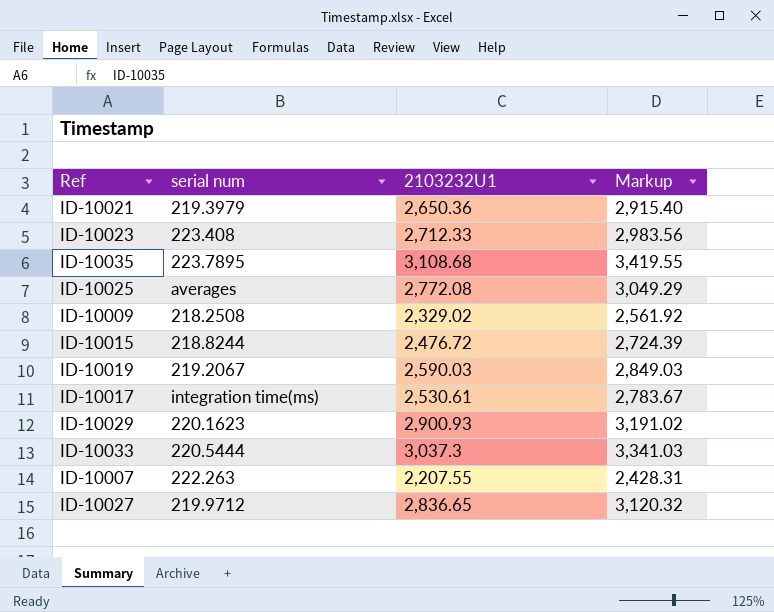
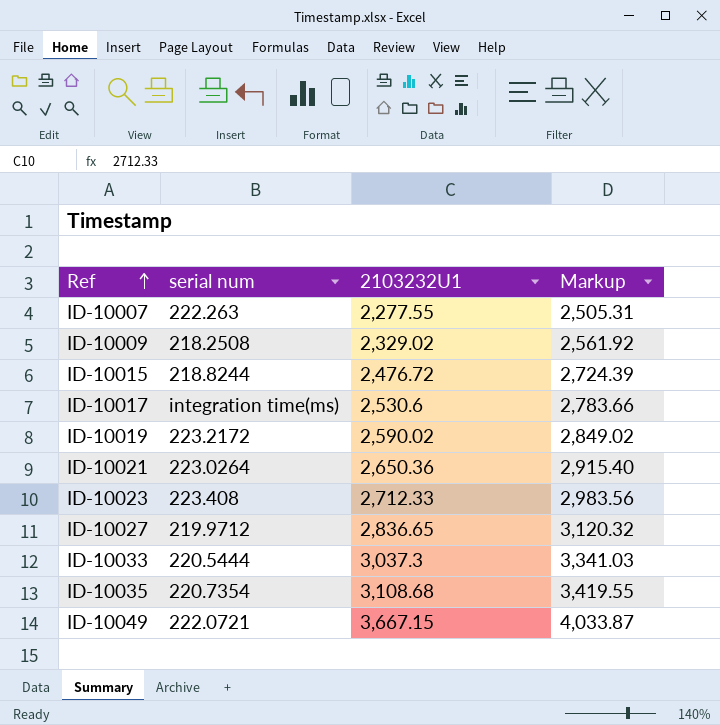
row order: none -> Ref ascending
row ID-10025: averages | 2,772.08 | 3,049.29 -> none
row ID-10029: 220.1623 | 2,900.93 | 3,191.02 -> none
ID-10007 | 2103232U1: 2,207.55 -> 2,277.55
ID-10007 | Markup: 2,428.31 -> 2,505.31
ID-10017 | 2103232U1: 2,530.61 -> 2,530.6
ID-10017 | Markup: 2,783.67 -> 2,783.66
ID-10019 | serial num: 219.2067 -> 223.2172
ID-10019 | 2103232U1: 2,590.03 -> 2,590.02
ID-10019 | Markup: 2,849.03 -> 2,849.02
ID-10021 | serial num: 219.3979 -> 223.0264
ID-10035 | serial num: 223.7895 -> 220.7354
row ID-10049: none -> 222.0721 | 3,667.15 | 4,033.87

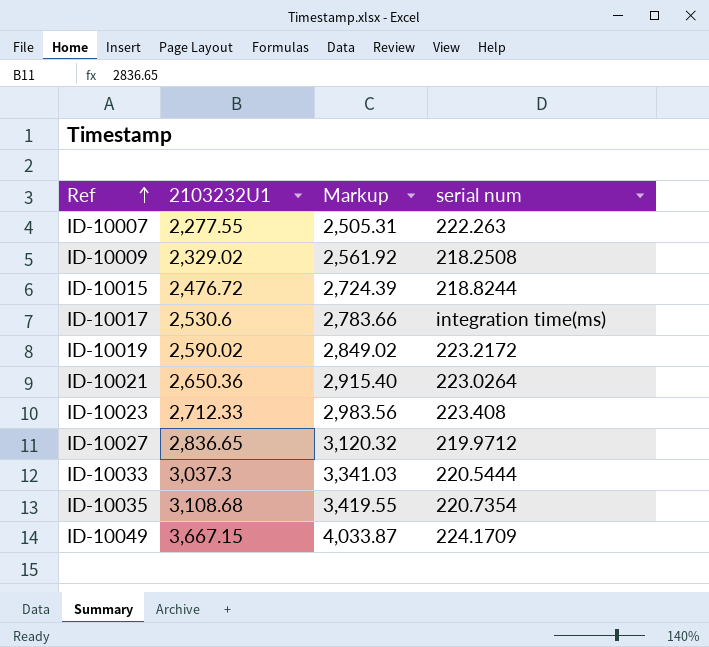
column serial num | position: 2 -> 4
ID-10049 | serial num: 222.0721 -> 224.1709

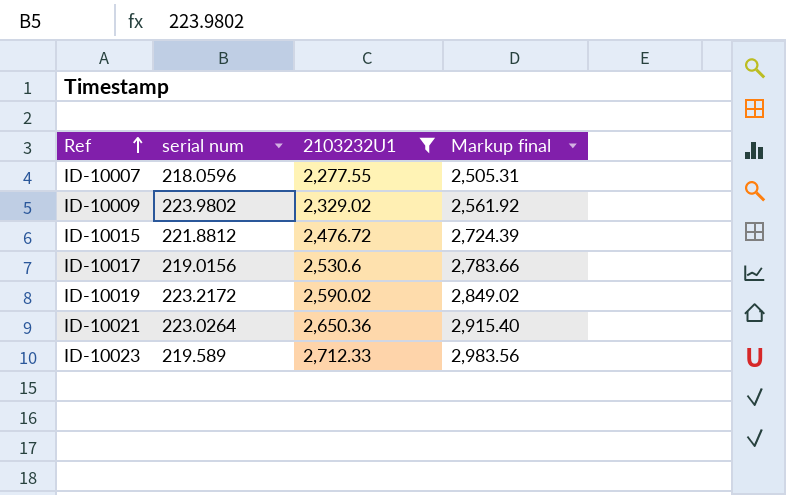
filter: none -> 2103232U1 <= 2,712.33
column serial num | position: 4 -> 2
column name: Markup -> Markup final
ID-10007 | serial num: 222.263 -> 218.0596
ID-10009 | serial num: 218.2508 -> 223.9802
ID-10015 | serial num: 218.8244 -> 221.8812
ID-10017 | serial num: integration time(ms) -> 219.0156
ID-10023 | serial num: 223.408 -> 219.589

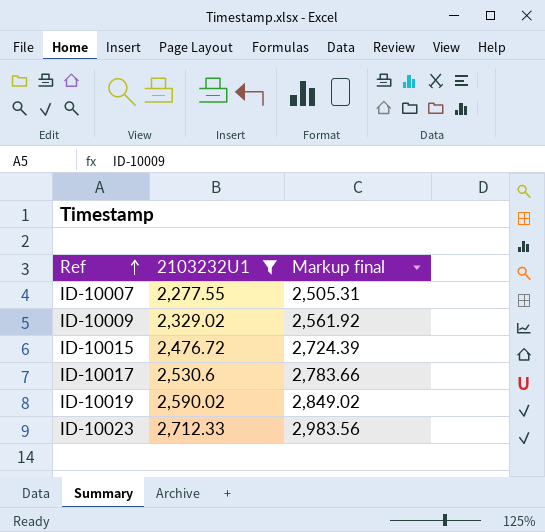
column serial num | position: 2 -> none
row ID-10021: 223.0264 | 2,650.36 | 2,915.40 -> none

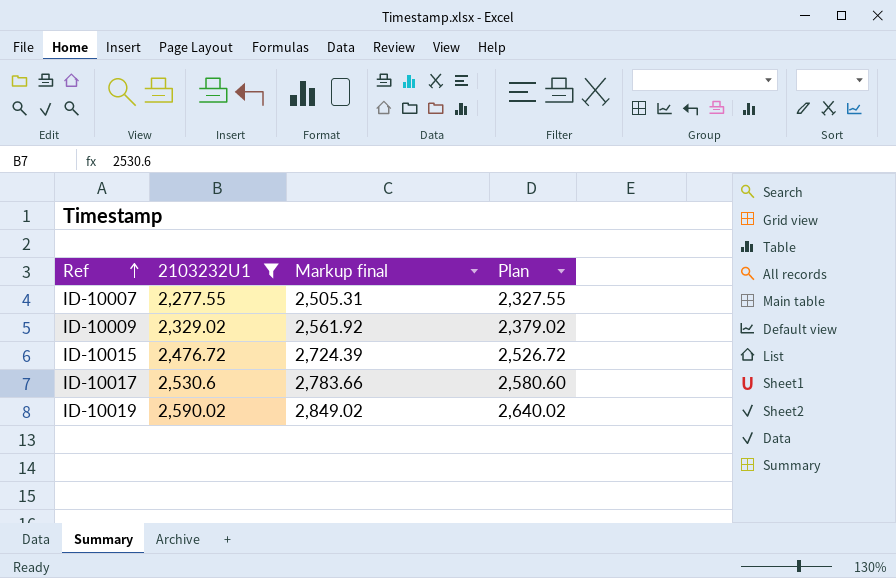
column Plan | formula: none -> [2103232U1] + 50
row ID-10023: 2,712.33 | 2,983.56 -> none

